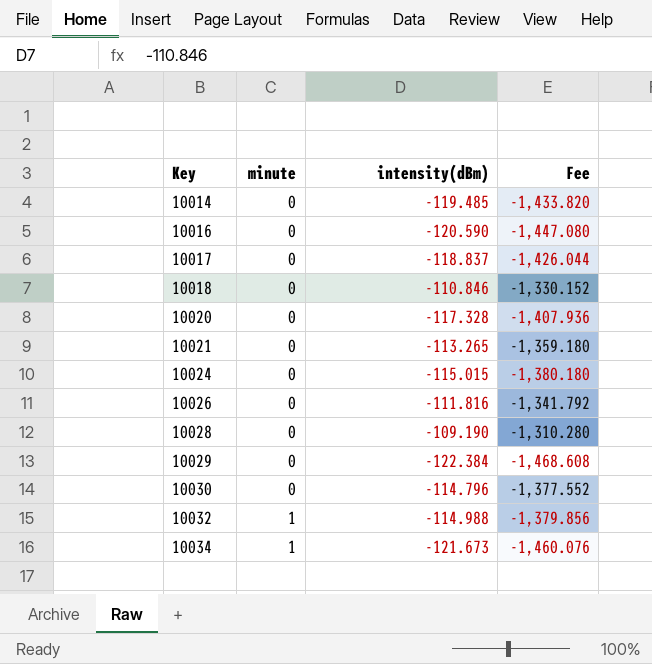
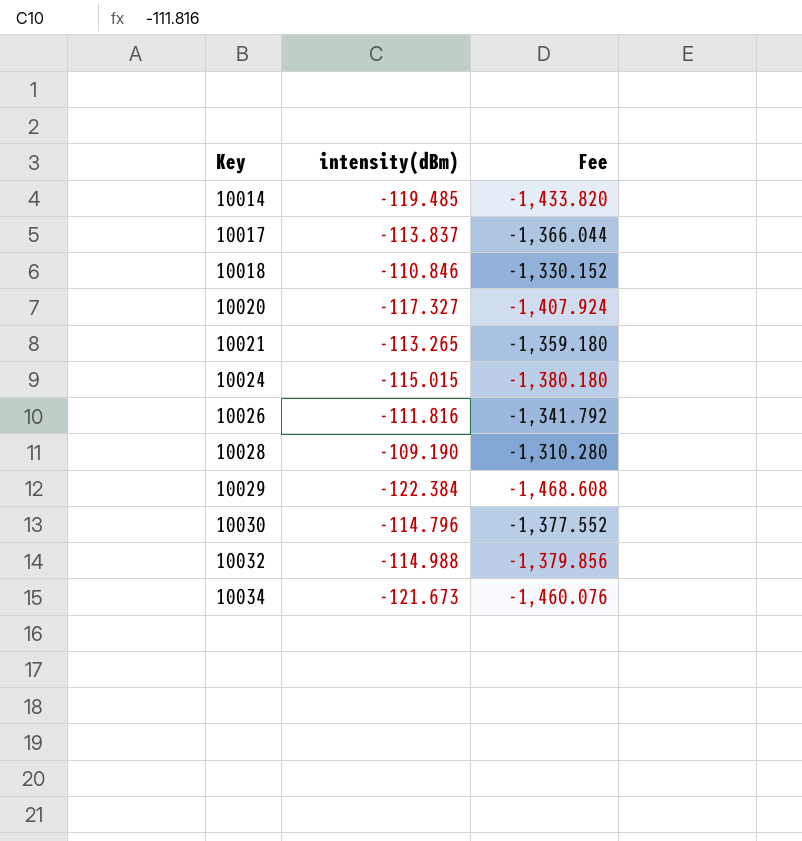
column minute | position: 2 -> none
row 10016: 0 | -120.590 | -1,447.080 -> none
10017 | intensity(dBm): -118.837 -> -113.837
10017 | Fee: -1,426.044 -> -1,366.044
10020 | intensity(dBm): -117.328 -> -117.327
10020 | Fee: -1,407.936 -> -1,407.924

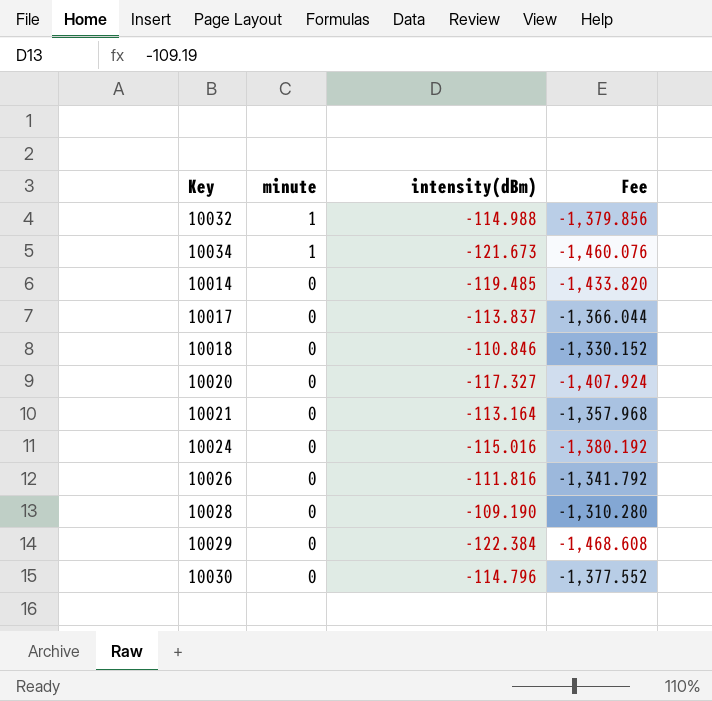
row order: Key ascending -> minute descending
column minute | position: none -> 2
10021 | intensity(dBm): -113.265 -> -113.164
10021 | Fee: -1,359.180 -> -1,357.968
10024 | intensity(dBm): -115.015 -> -115.016
10024 | Fee: -1,380.180 -> -1,380.192

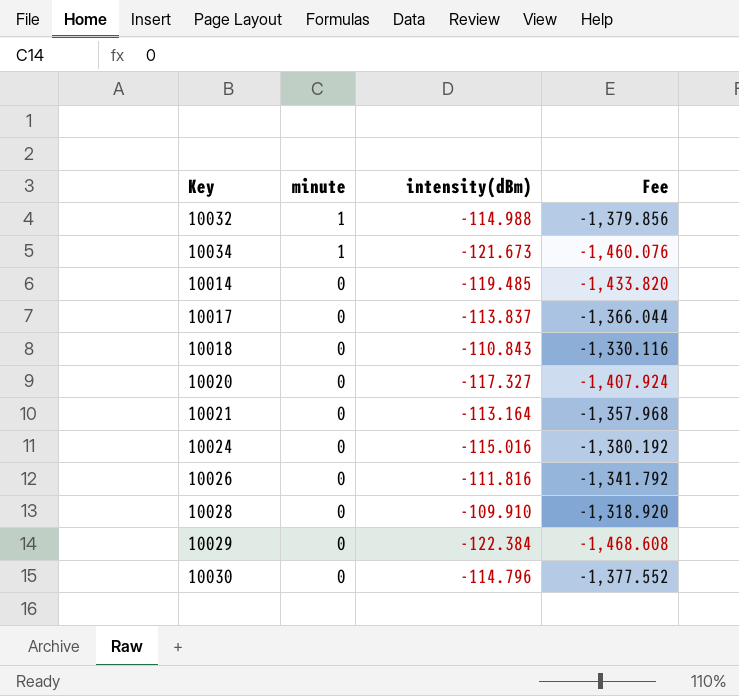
10018 | intensity(dBm): -110.846 -> -110.843
10018 | Fee: -1,330.152 -> -1,330.116
10028 | intensity(dBm): -109.190 -> -109.910
10028 | Fee: -1,310.280 -> -1,318.920

